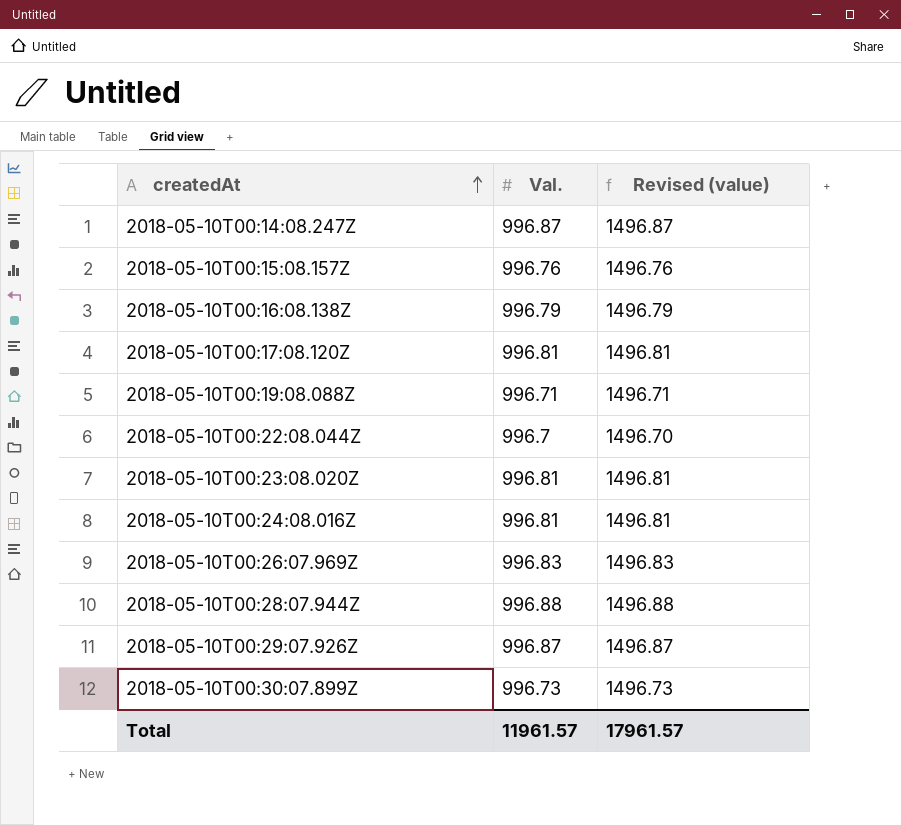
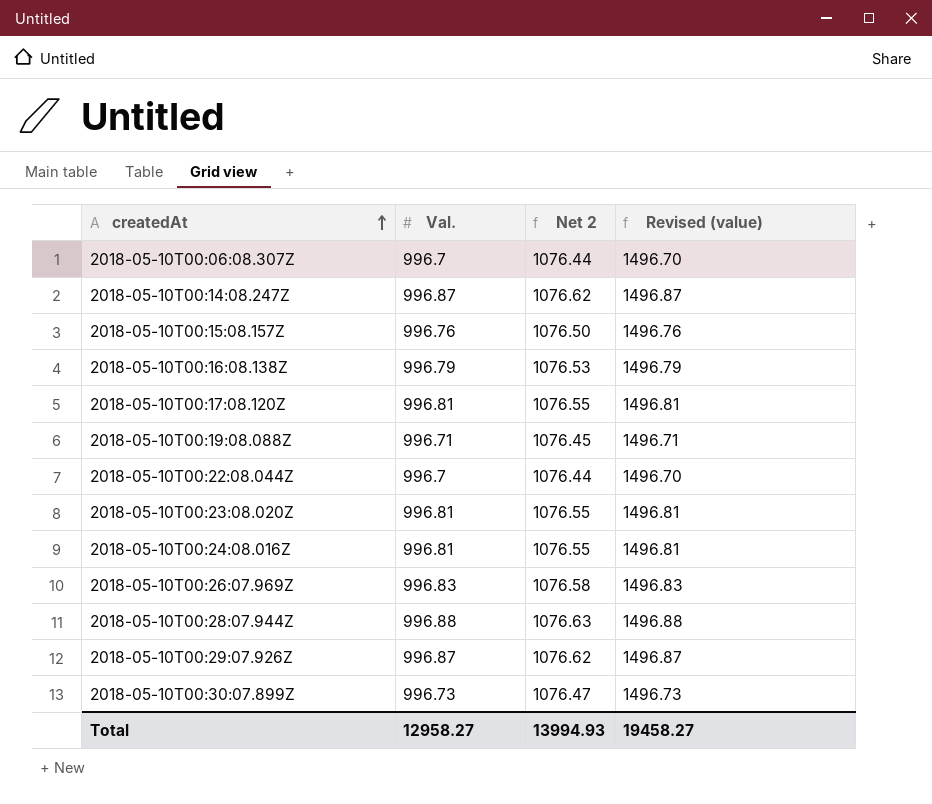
column Net 2 | formula: none -> [Val.] * 1.08
row 2018-05-10T00:06:08.307Z: none -> 996.7 | 1076.44 | 1496.70
Total | Val.: 11961.57 -> 12958.27
Total | Revised (value): 17961.57 -> 19458.27

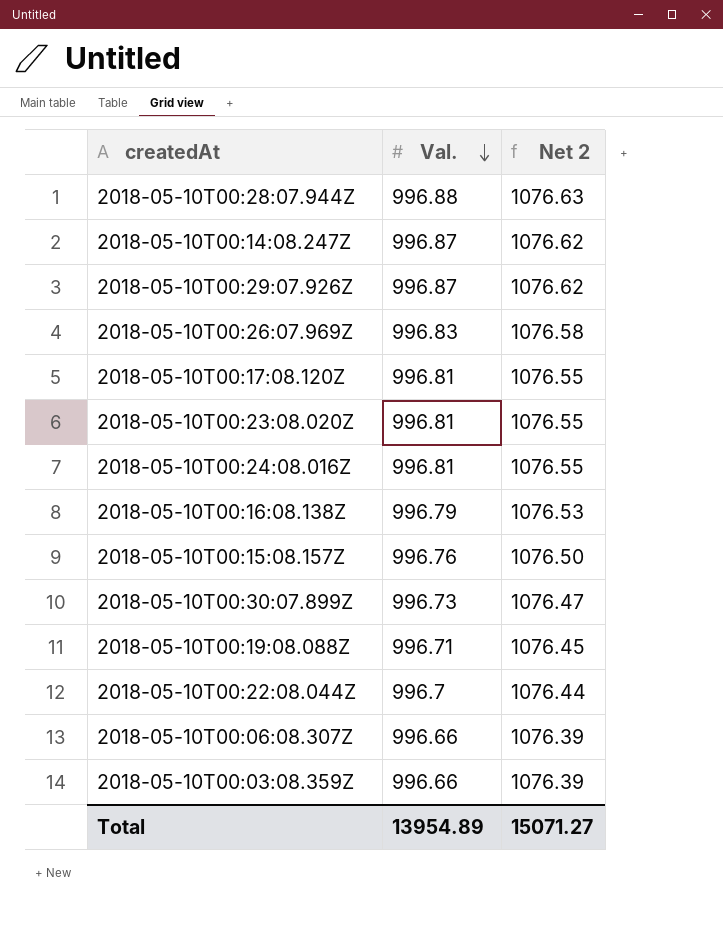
row order: createdAt ascending -> Val. descending
column Revised (value) | formula: [Val.] + 500 -> none
2018-05-10T00:06:08.307Z | Val.: 996.7 -> 996.66
2018-05-10T00:06:08.307Z | Net 2: 1076.44 -> 1076.39
row 2018-05-10T00:03:08.359Z: none -> 996.66 | 1076.39
Total | Val.: 12958.27 -> 13954.89
Total | Net 2: 13994.93 -> 15071.27

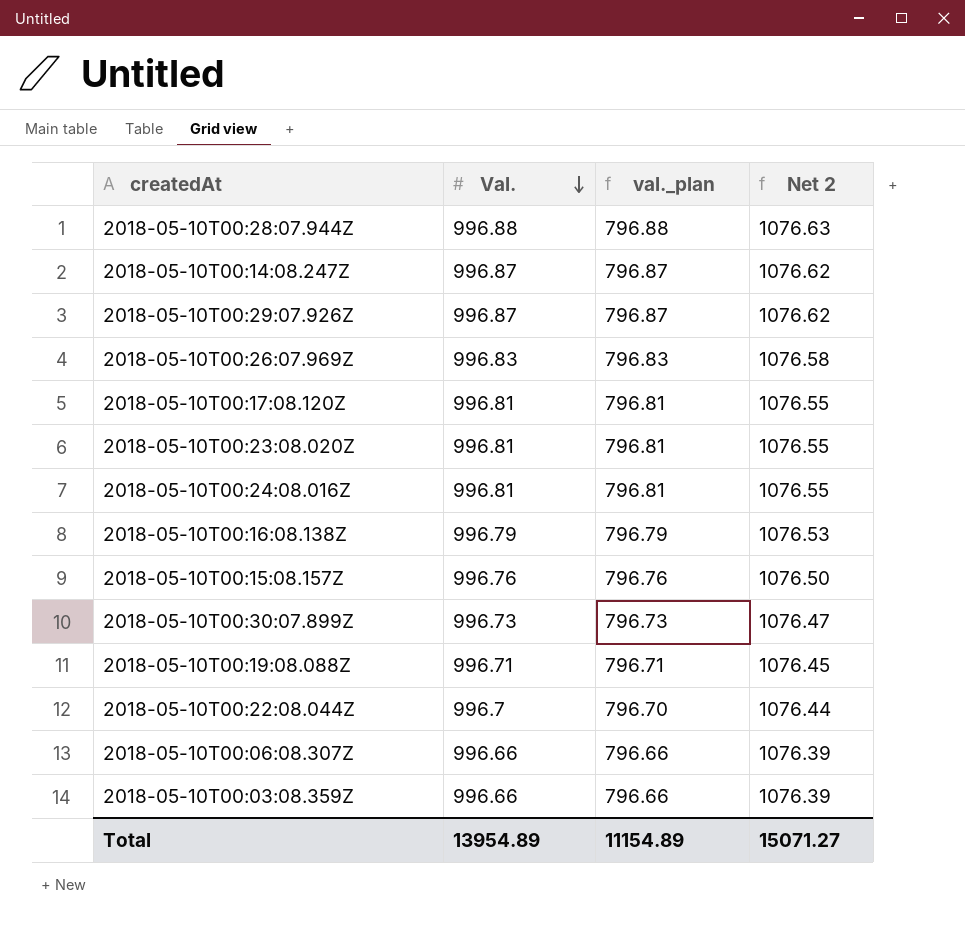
column val._plan | formula: none -> [Val.] - 200

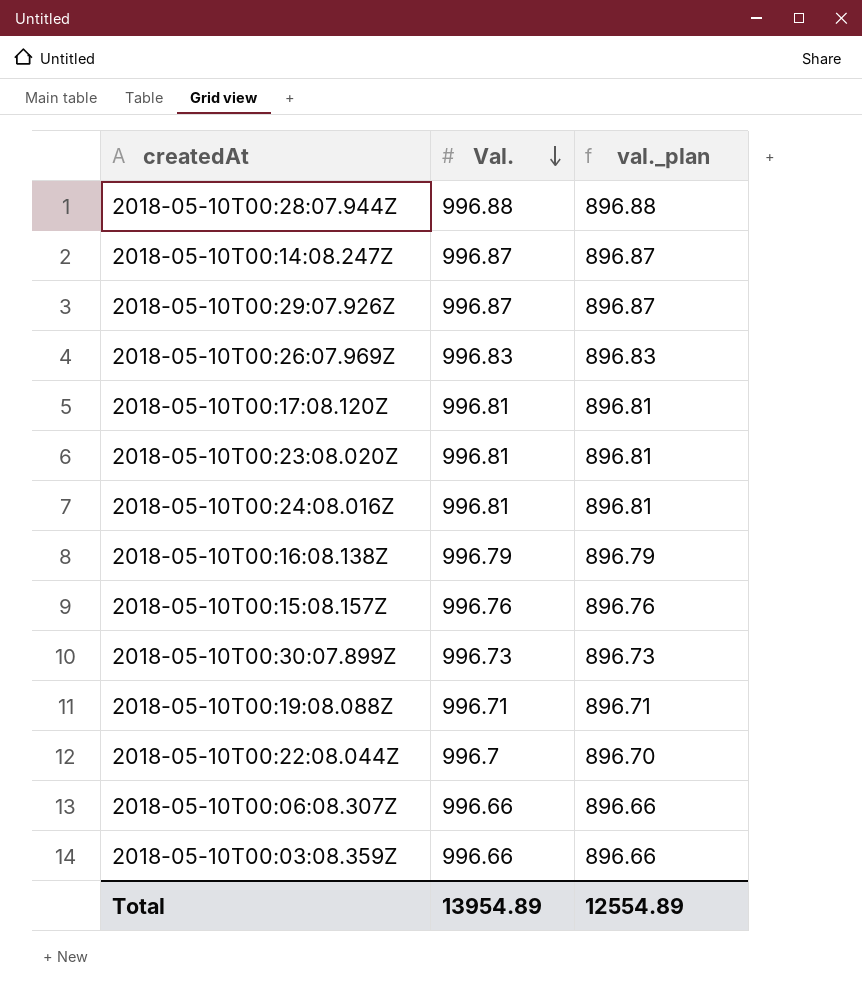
column Net 2 | formula: [Val.] * 1.08 -> none
column val._plan | formula: [Val.] - 200 -> [Val.] - 100
Total | val._plan: 11154.89 -> 12554.89

